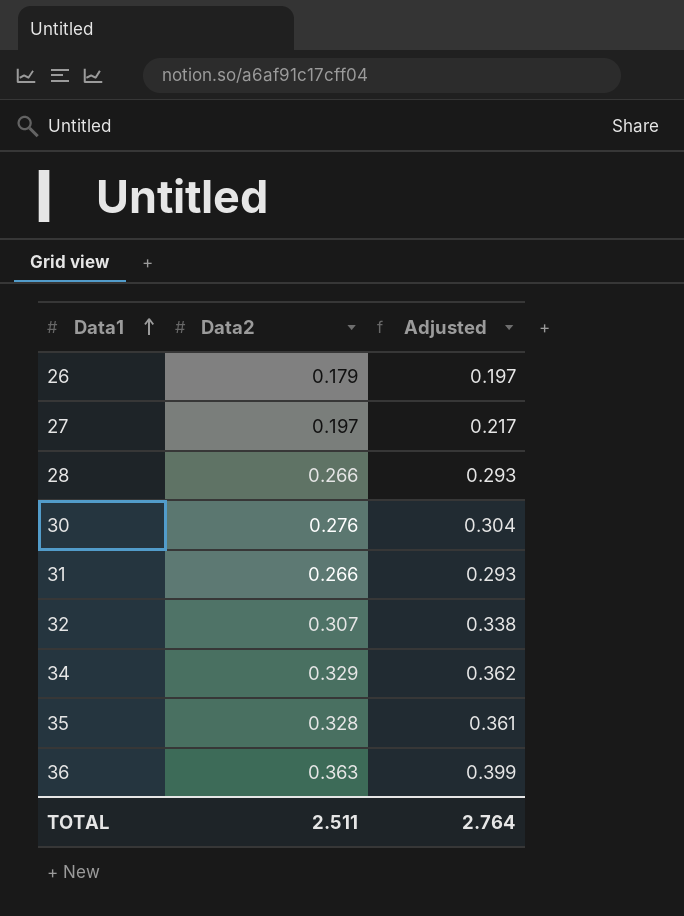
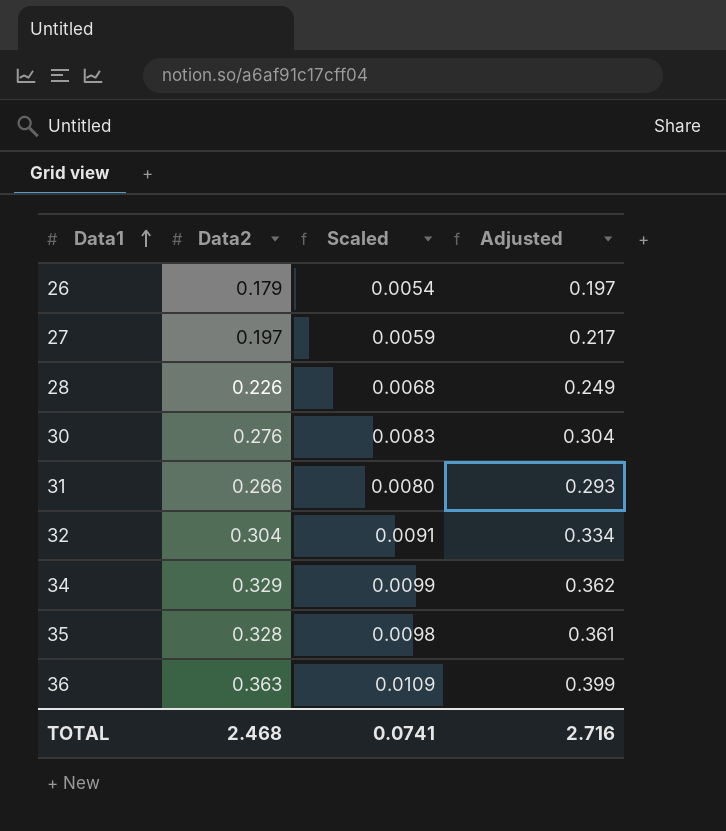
column Scaled | formula: none -> [Data2] * 0.03
28 | Data2: 0.266 -> 0.226
28 | Adjusted: 0.293 -> 0.249
32 | Data2: 0.307 -> 0.304
32 | Adjusted: 0.338 -> 0.334
TOTAL | Data2: 2.511 -> 2.468
TOTAL | Adjusted: 2.764 -> 2.716

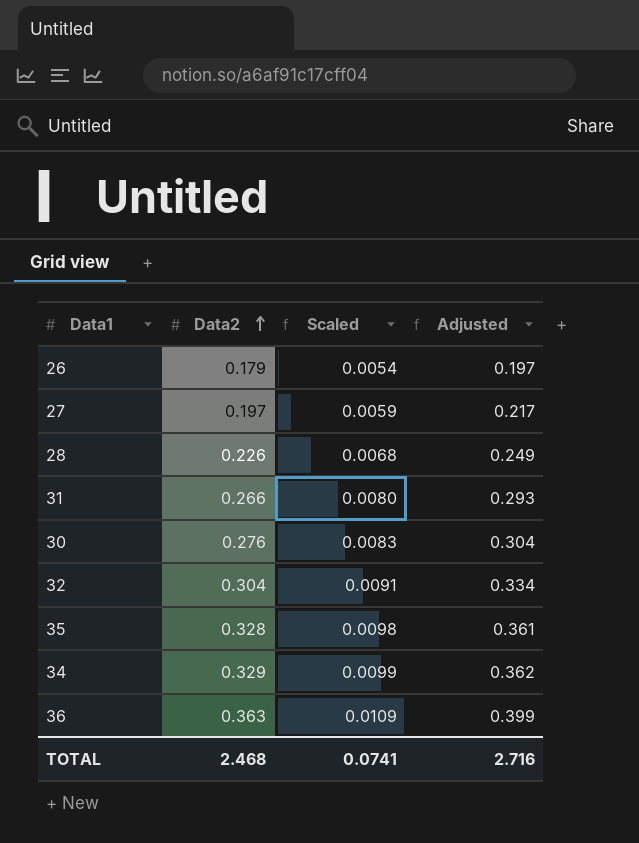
row order: Data1 ascending -> Data2 ascending

